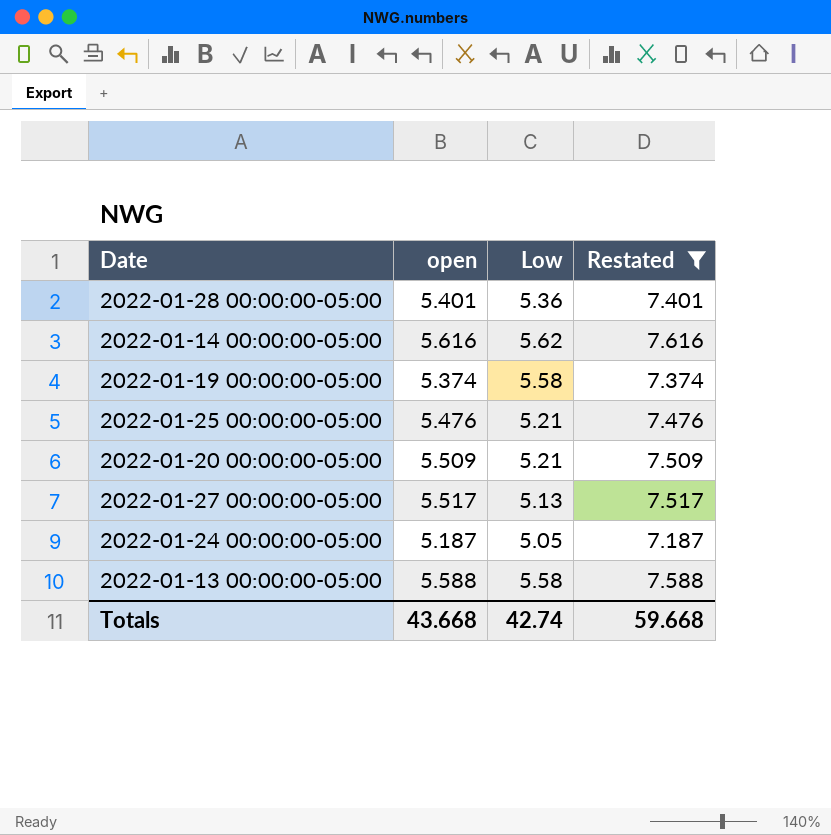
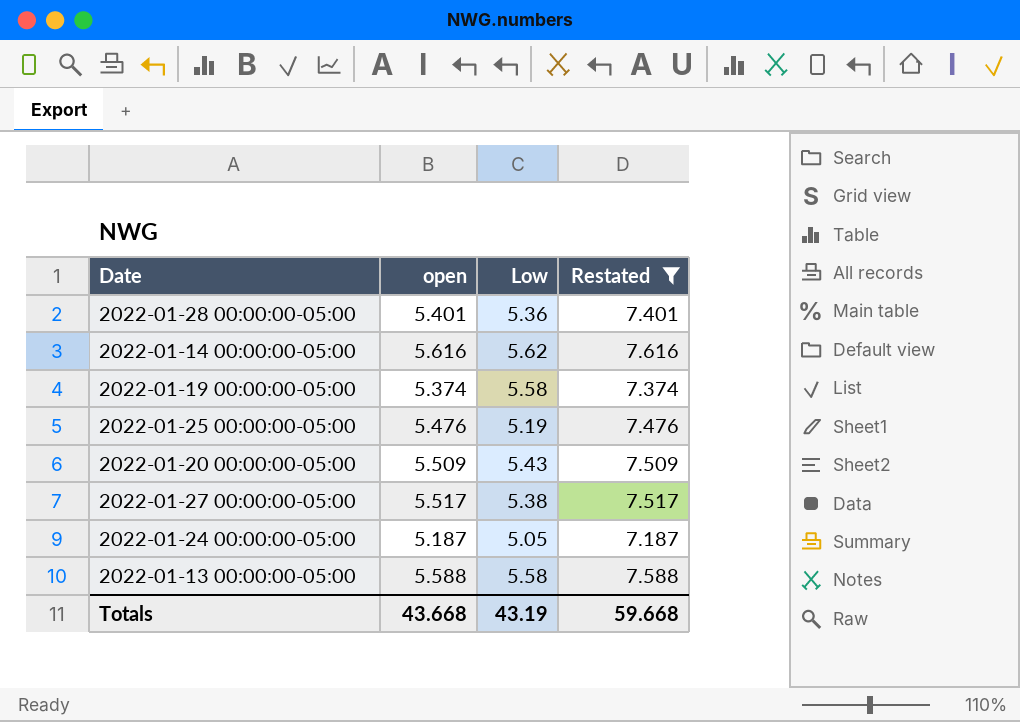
2022-01-25 00:00:00-05:00 | Low: 5.21 -> 5.19
2022-01-20 00:00:00-05:00 | Low: 5.21 -> 5.43
2022-01-27 00:00:00-05:00 | Low: 5.13 -> 5.38
Totals | Low: 42.74 -> 43.19

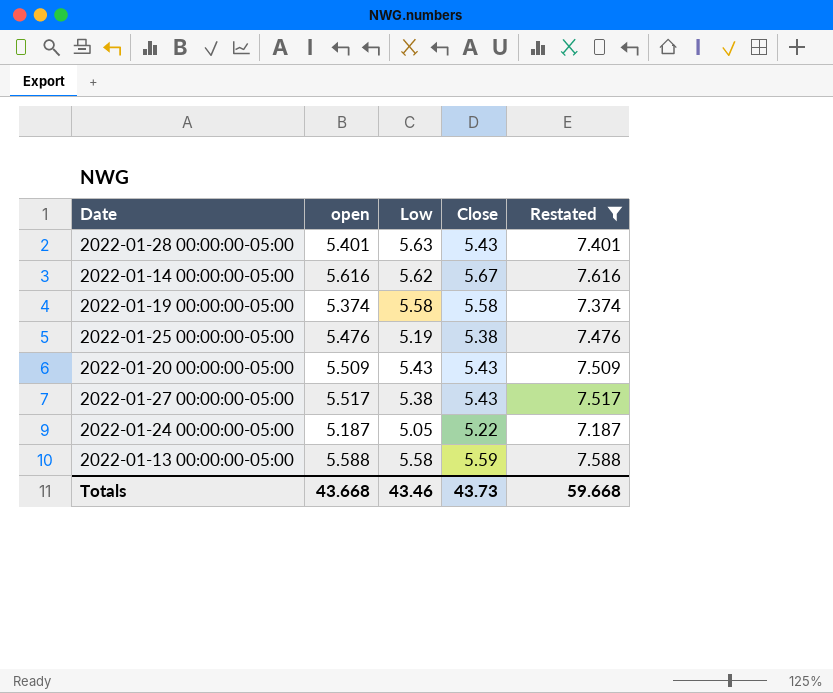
column Close | position: none -> 4
2022-01-28 00:00:00-05:00 | Low: 5.36 -> 5.63
Totals | Low: 43.19 -> 43.46

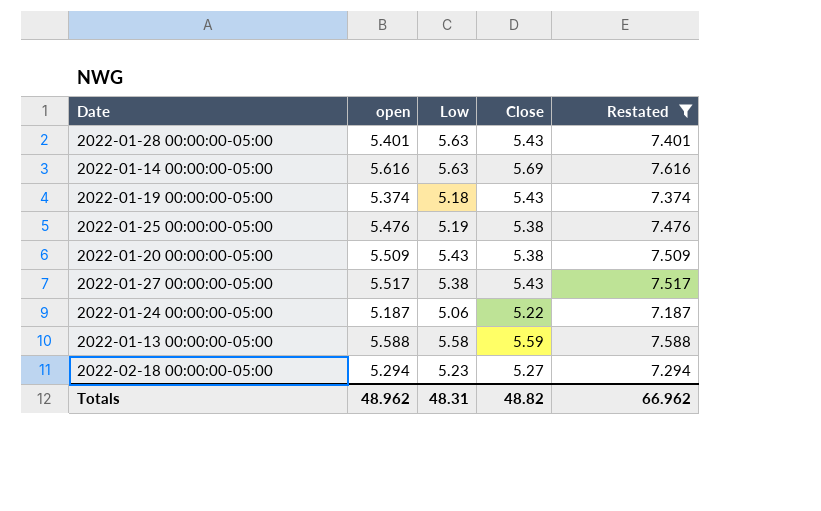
2022-01-14 00:00:00-05:00 | Low: 5.62 -> 5.63
2022-01-14 00:00:00-05:00 | Close: 5.67 -> 5.69
2022-01-19 00:00:00-05:00 | Low: 5.58 -> 5.18
2022-01-19 00:00:00-05:00 | Close: 5.58 -> 5.43
2022-01-20 00:00:00-05:00 | Close: 5.43 -> 5.38
2022-01-24 00:00:00-05:00 | Low: 5.05 -> 5.06
row 2022-02-18 00:00:00-05:00: none -> 5.294 | 5.23 | 5.27 | 7.294
Totals | open: 43.668 -> 48.962
Totals | Low: 43.46 -> 48.31
Totals | Close: 43.73 -> 48.82
Totals | Restated: 59.668 -> 66.962

